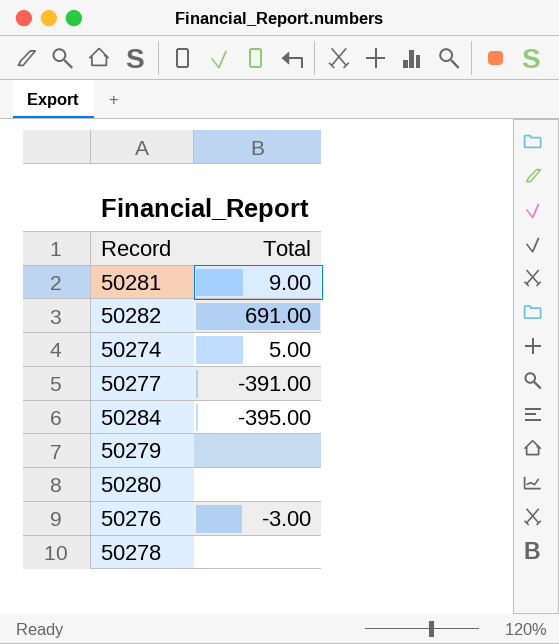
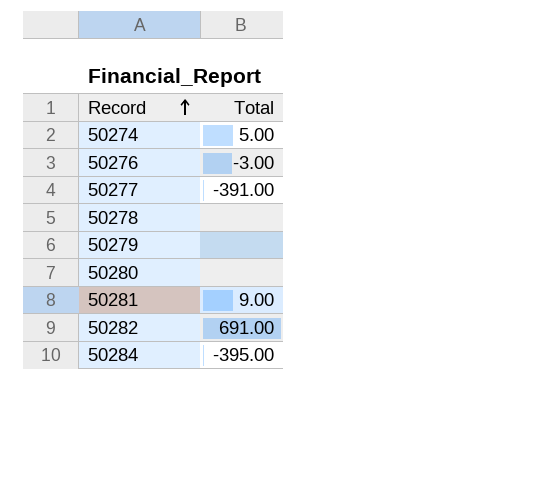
row order: none -> Record ascending

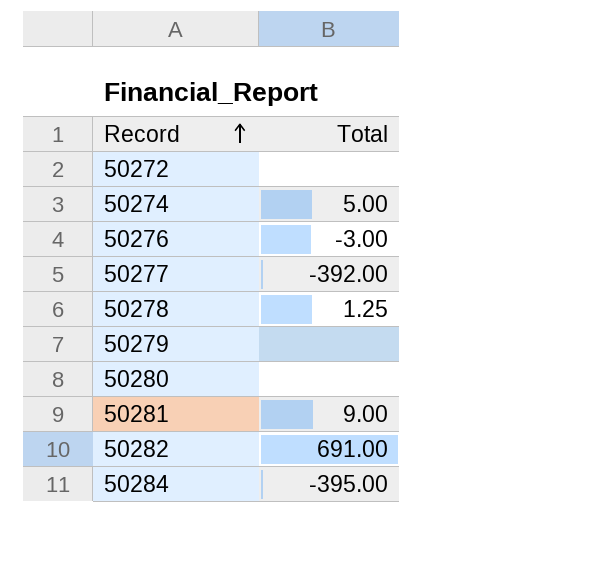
row 50272: none -> none
50277 | Total: -391.00 -> -392.00
50278 | Total: none -> 1.25

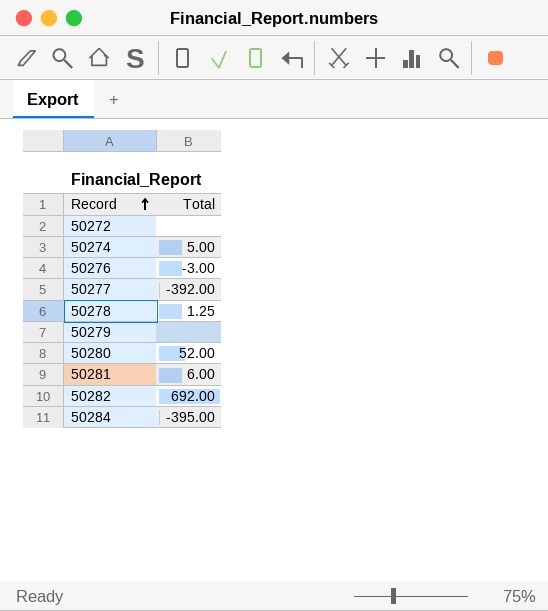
50280 | Total: none -> 52.00
50281 | Total: 9.00 -> 6.00
50282 | Total: 691.00 -> 692.00

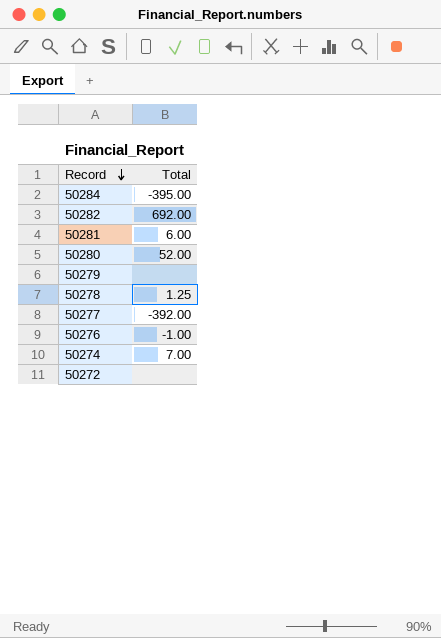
row order: Record ascending -> Record descending
50276 | Total: -3.00 -> -1.00
50274 | Total: 5.00 -> 7.00

